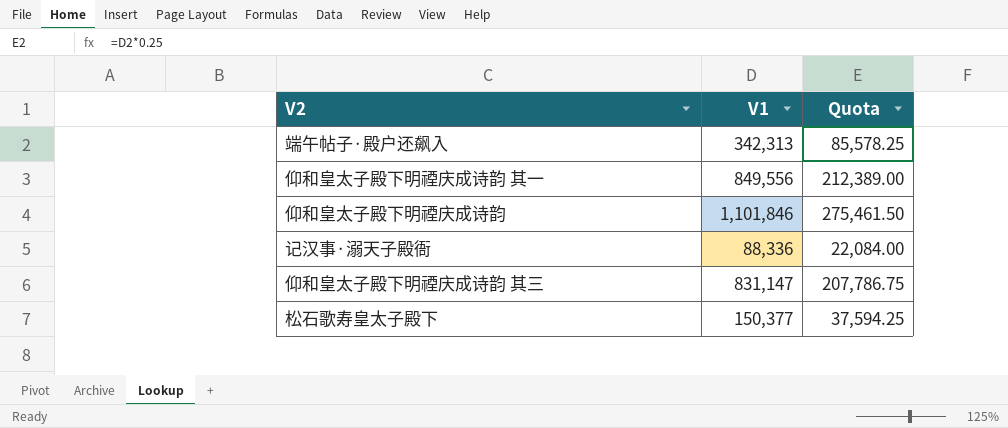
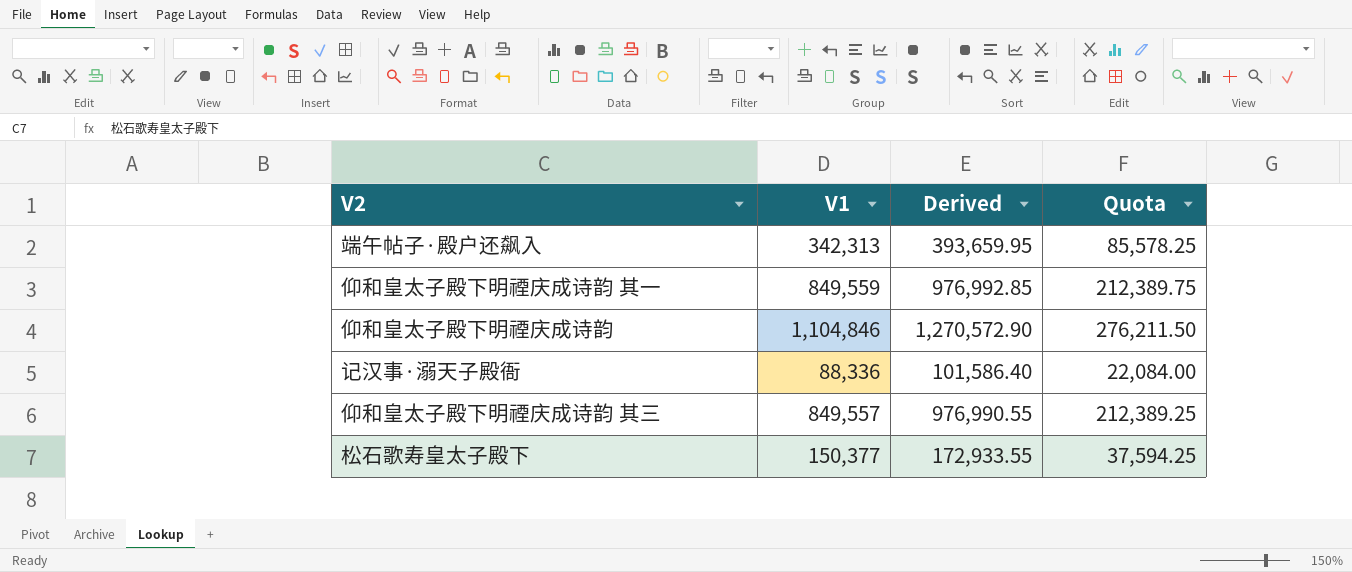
column Derived | formula: none -> [V1] * 1.15
仰和皇太子殿下明禋庆成诗韵 其一 | V1: 849,556 -> 849,559
仰和皇太子殿下明禋庆成诗韵 其一 | Quota: 212,389.00 -> 212,389.75
仰和皇太子殿下明禋庆成诗韵 | V1: 1,101,846 -> 1,104,846
仰和皇太子殿下明禋庆成诗韵 | Quota: 275,461.50 -> 276,211.50
仰和皇太子殿下明禋庆成诗韵 其三 | V1: 831,147 -> 849,557
仰和皇太子殿下明禋庆成诗韵 其三 | Quota: 207,786.75 -> 212,389.25

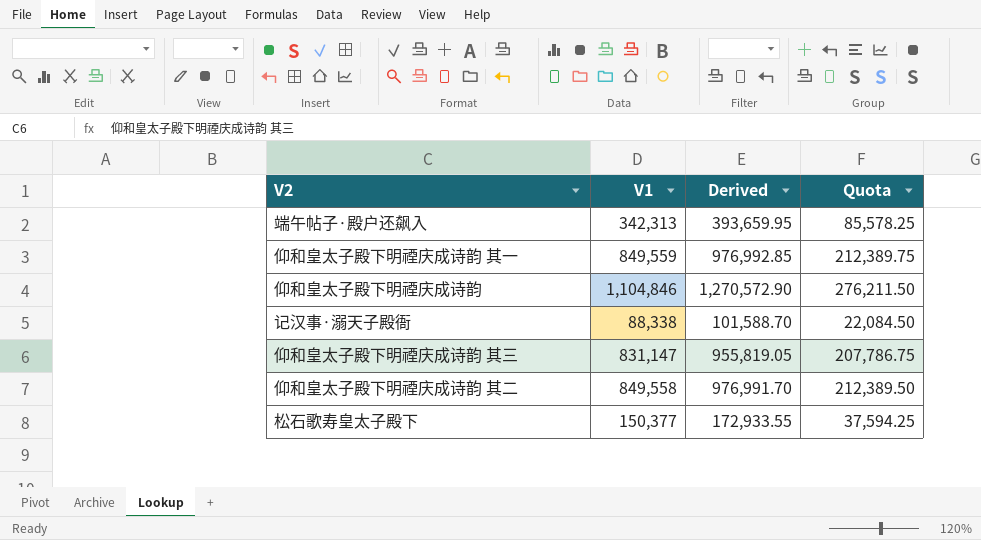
记汉事·溺天子殿衙 | V1: 88,336 -> 88,338
记汉事·溺天子殿衙 | Derived: 101,586.40 -> 101,588.70
记汉事·溺天子殿衙 | Quota: 22,084.00 -> 22,084.50
仰和皇太子殿下明禋庆成诗韵 其三 | V1: 849,557 -> 831,147
仰和皇太子殿下明禋庆成诗韵 其三 | Derived: 976,990.55 -> 955,819.05
仰和皇太子殿下明禋庆成诗韵 其三 | Quota: 212,389.25 -> 207,786.75
row 仰和皇太子殿下明禋庆成诗韵 其二: none -> 849,558 | 976,991.70 | 212,389.50

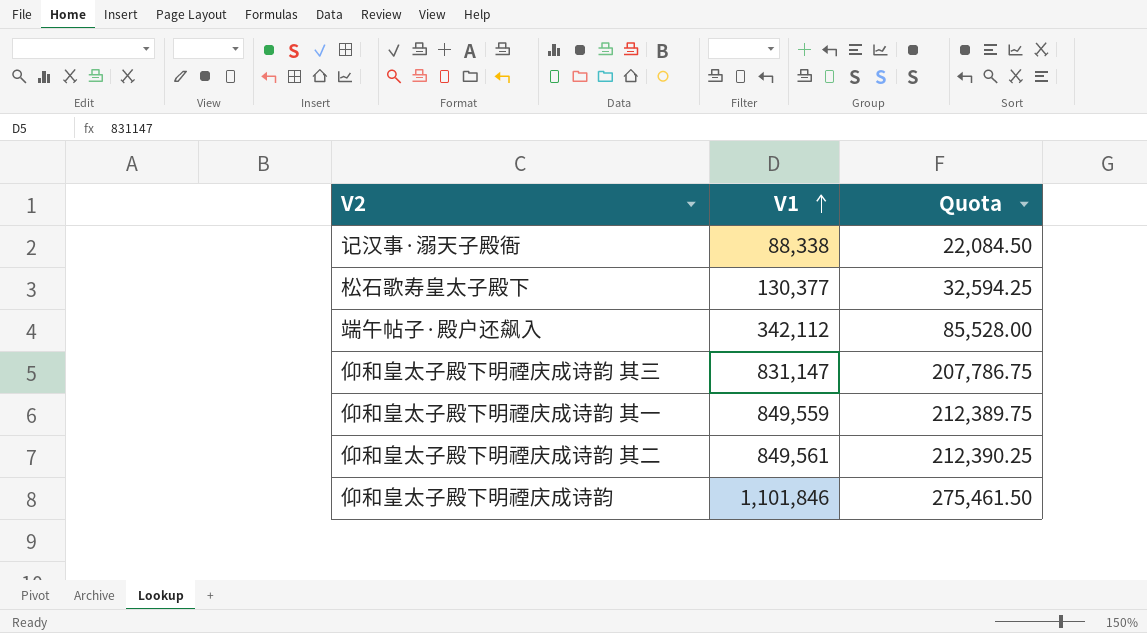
row order: none -> V1 ascending
column Derived | formula: [V1] * 1.15 -> none
松石歌寿皇太子殿下 | V1: 150,377 -> 130,377
松石歌寿皇太子殿下 | Quota: 37,594.25 -> 32,594.25
端午帖子·殿户还飙入 | V1: 342,313 -> 342,112
端午帖子·殿户还飙入 | Quota: 85,578.25 -> 85,528.00
仰和皇太子殿下明禋庆成诗韵 其二 | V1: 849,558 -> 849,561
仰和皇太子殿下明禋庆成诗韵 其二 | Quota: 212,389.50 -> 212,390.25
仰和皇太子殿下明禋庆成诗韵 | V1: 1,104,846 -> 1,101,846
仰和皇太子殿下明禋庆成诗韵 | Quota: 276,211.50 -> 275,461.50

